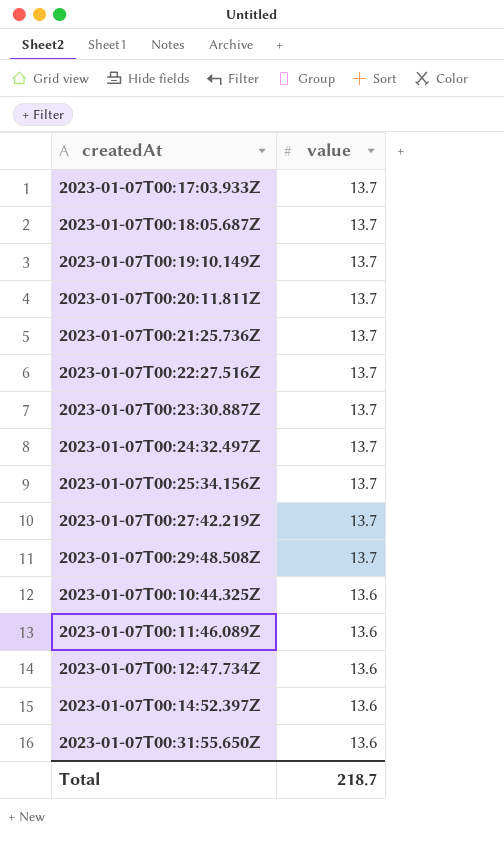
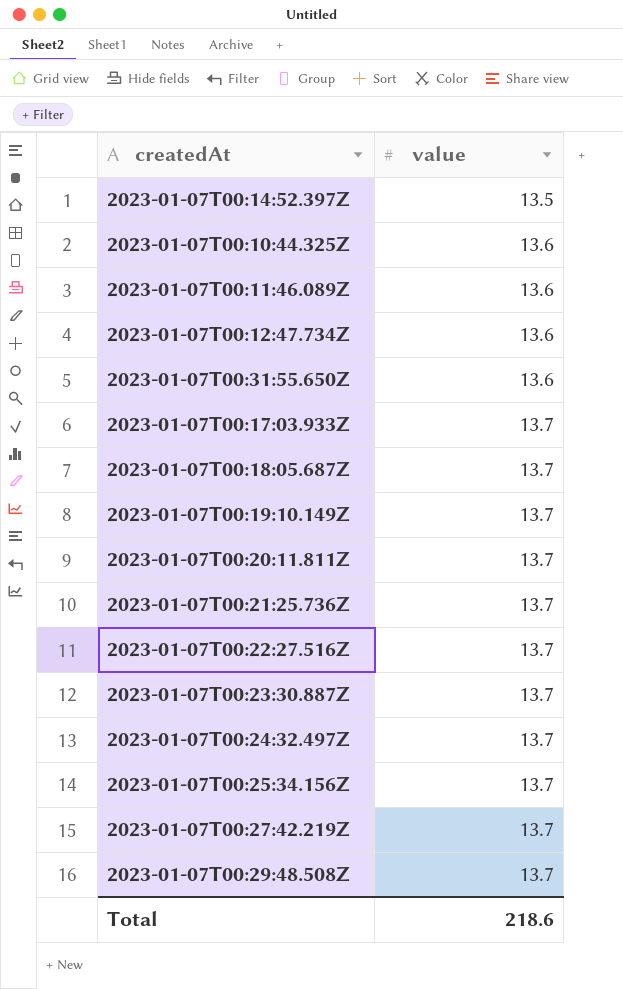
row order: value descending -> value ascending
2023-01-07T00:14:52.397Z | value: 13.6 -> 13.5
Total | value: 218.7 -> 218.6

